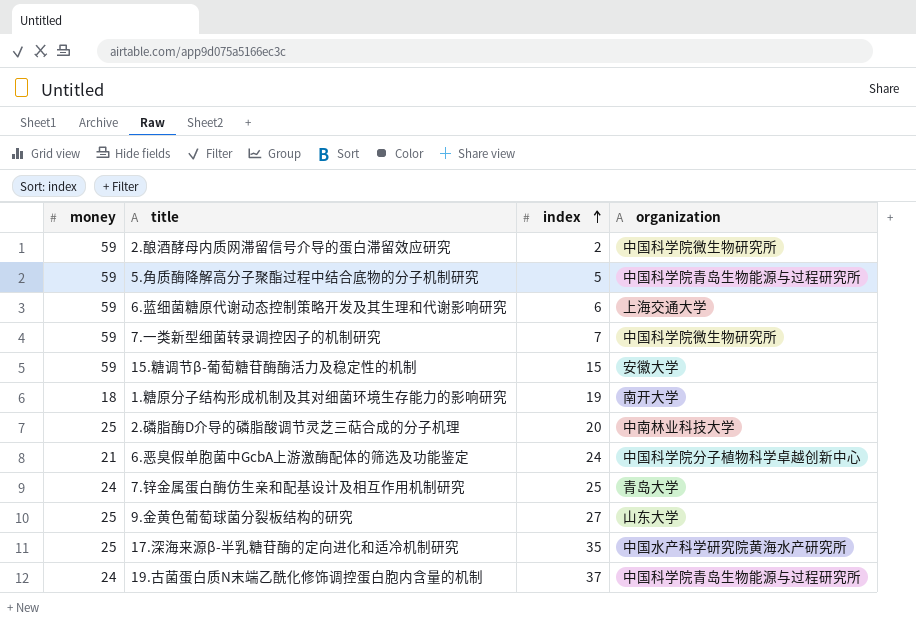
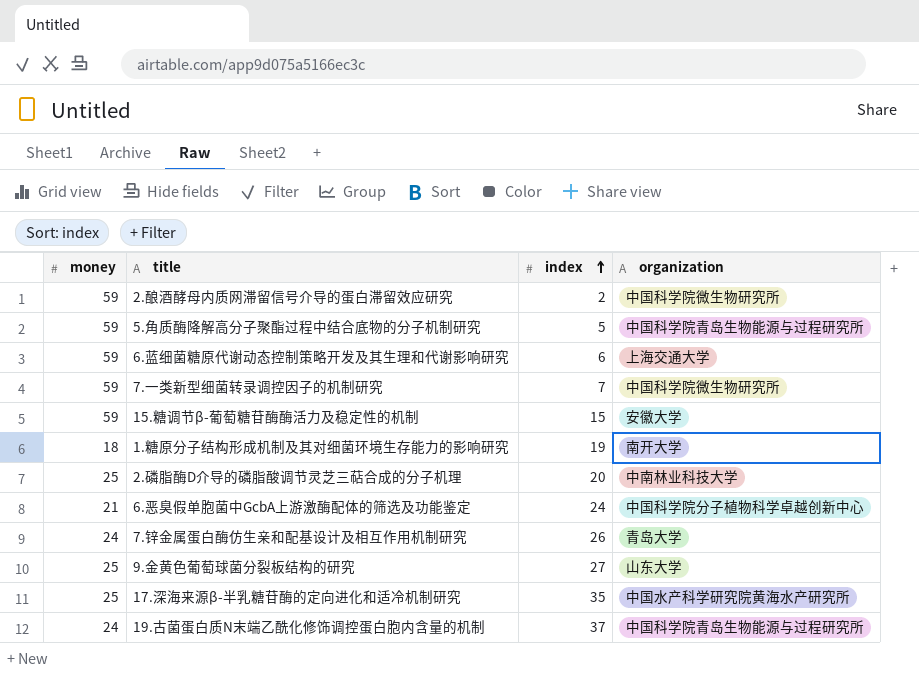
7.锌金属蛋白酶仿生亲和配基设计及相互作用机制研究 | index: 25 -> 26

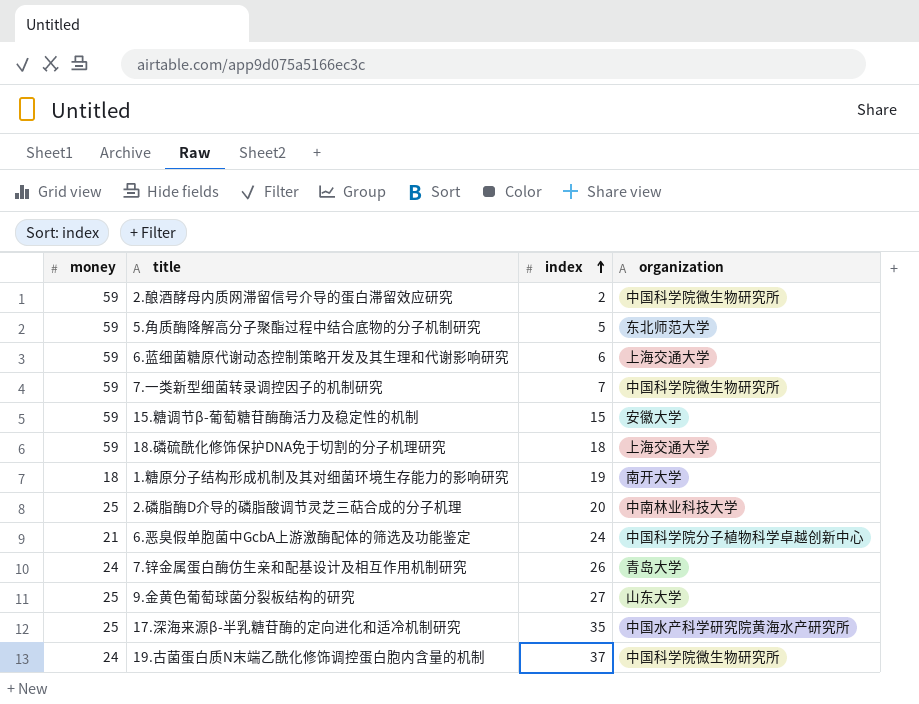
5.角质酶降解高分子聚酯过程中结合底物的分子机制研究 | organization: 中国科学院青岛生物能源与过程研究所 -> 东北师范大学
row 18.磷硫酰化修饰保护DNA免于切割的分子机理研究: none -> 59 | 18 | 上海交通大学
19.古菌蛋白质N末端乙酰化修饰调控蛋白胞内含量的机制 | organization: 中国科学院青岛生物能源与过程研究所 -> 中国科学院微生物研究所

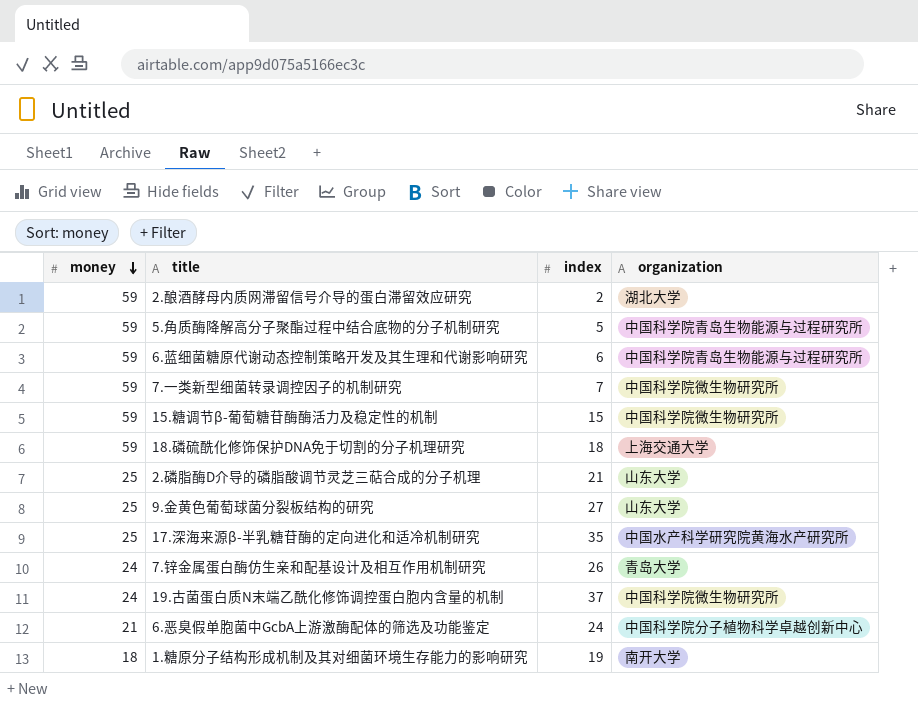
row order: index ascending -> money descending
2.酿酒酵母内质网滞留信号介导的蛋白滞留效应研究 | organization: 中国科学院微生物研究所 -> 湖北大学
5.角质酶降解高分子聚酯过程中结合底物的分子机制研究 | organization: 东北师范大学 -> 中国科学院青岛生物能源与过程研究所
6.蓝细菌糖原代谢动态控制策略开发及其生理和代谢影响研究 | organization: 上海交通大学 -> 中国科学院青岛生物能源与过程研究所
15.糖调节β-葡萄糖苷酶酶活力及稳定性的机制 | organization: 安徽大学 -> 中国科学院微生物研究所
2.磷脂酶D介导的磷脂酸调节灵芝三萜合成的分子机理 | index: 20 -> 21
2.磷脂酶D介导的磷脂酸调节灵芝三萜合成的分子机理 | organization: 中南林业科技大学 -> 山东大学

